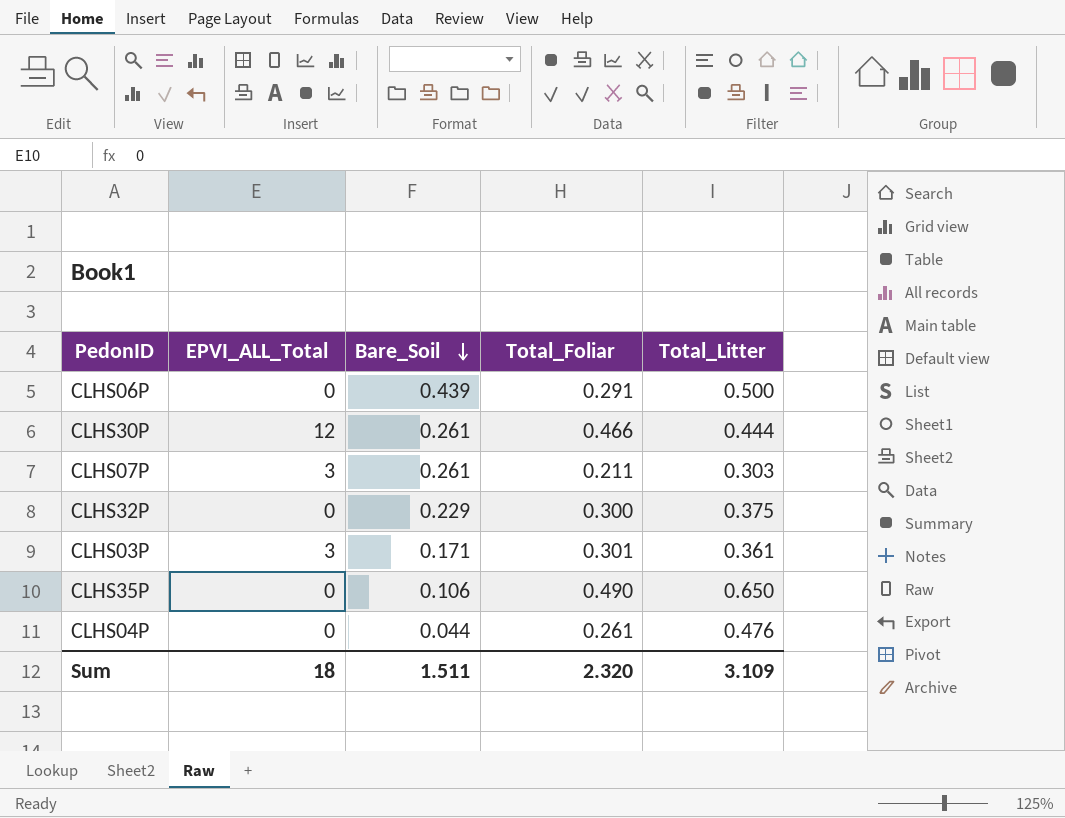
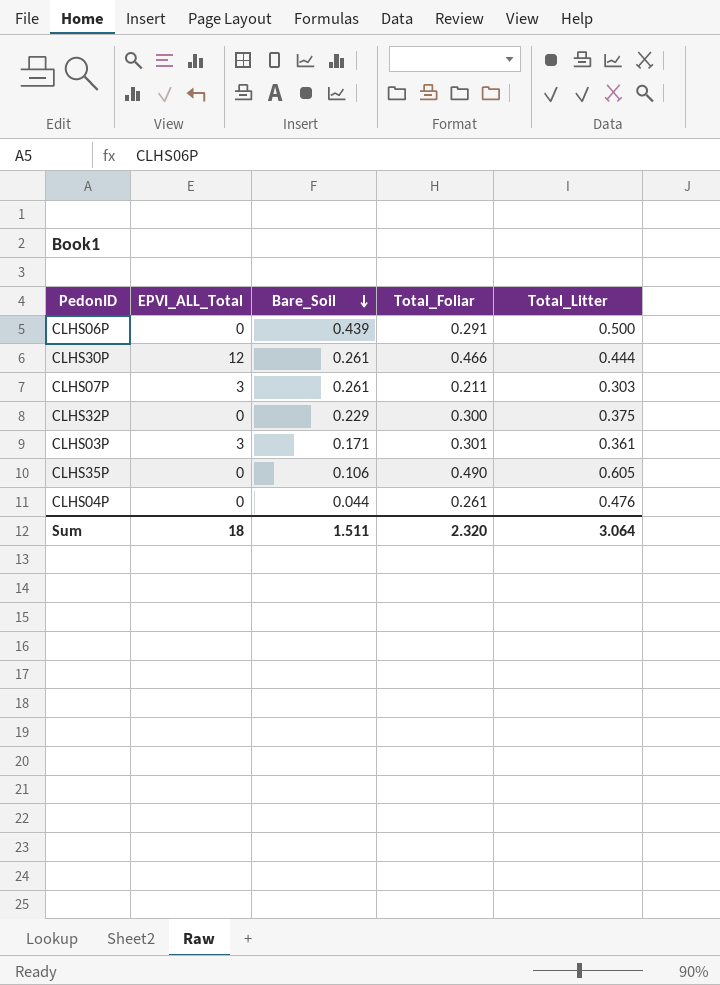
CLHS35P | Total_Litter: 0.650 -> 0.605
Sum | Total_Litter: 3.109 -> 3.064

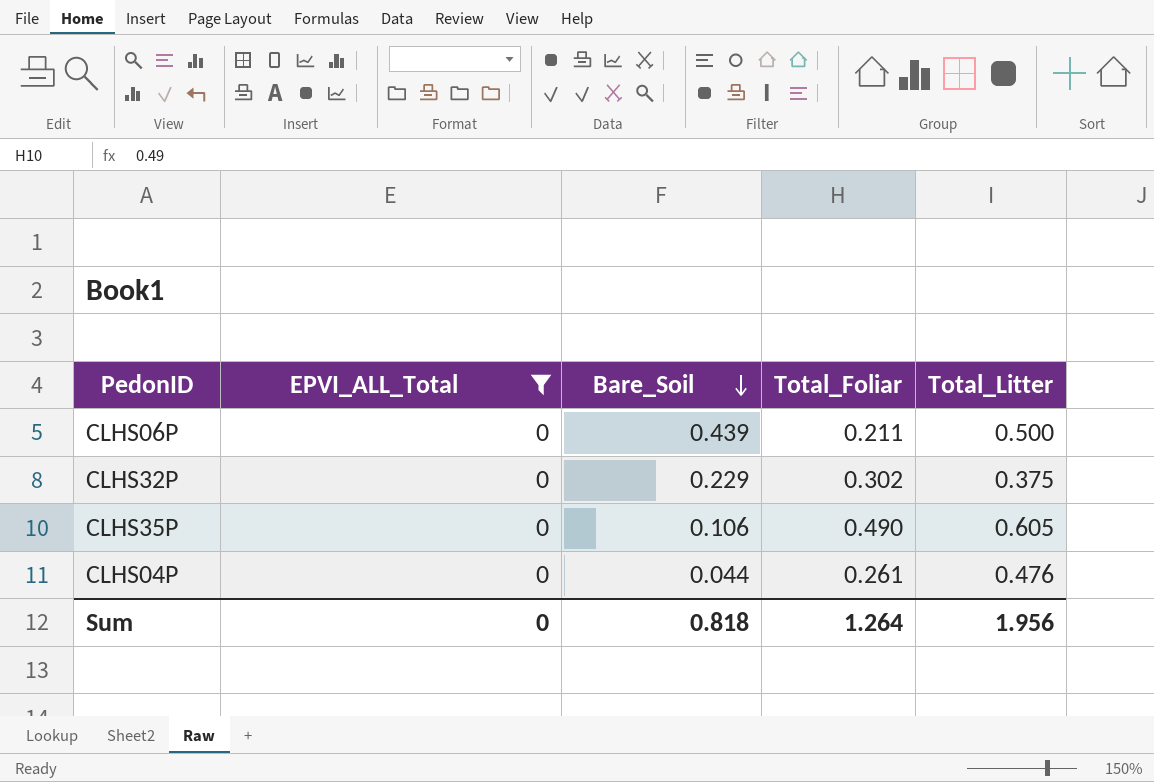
filter: none -> EPVI_ALL_Total = 0
CLHS06P | Total_Foliar: 0.291 -> 0.211
CLHS32P | Total_Foliar: 0.300 -> 0.302
Sum | EPVI_ALL_Total: 18 -> 0
Sum | Bare_Soil: 1.511 -> 0.818
Sum | Total_Foliar: 2.320 -> 1.264
Sum | Total_Litter: 3.064 -> 1.956

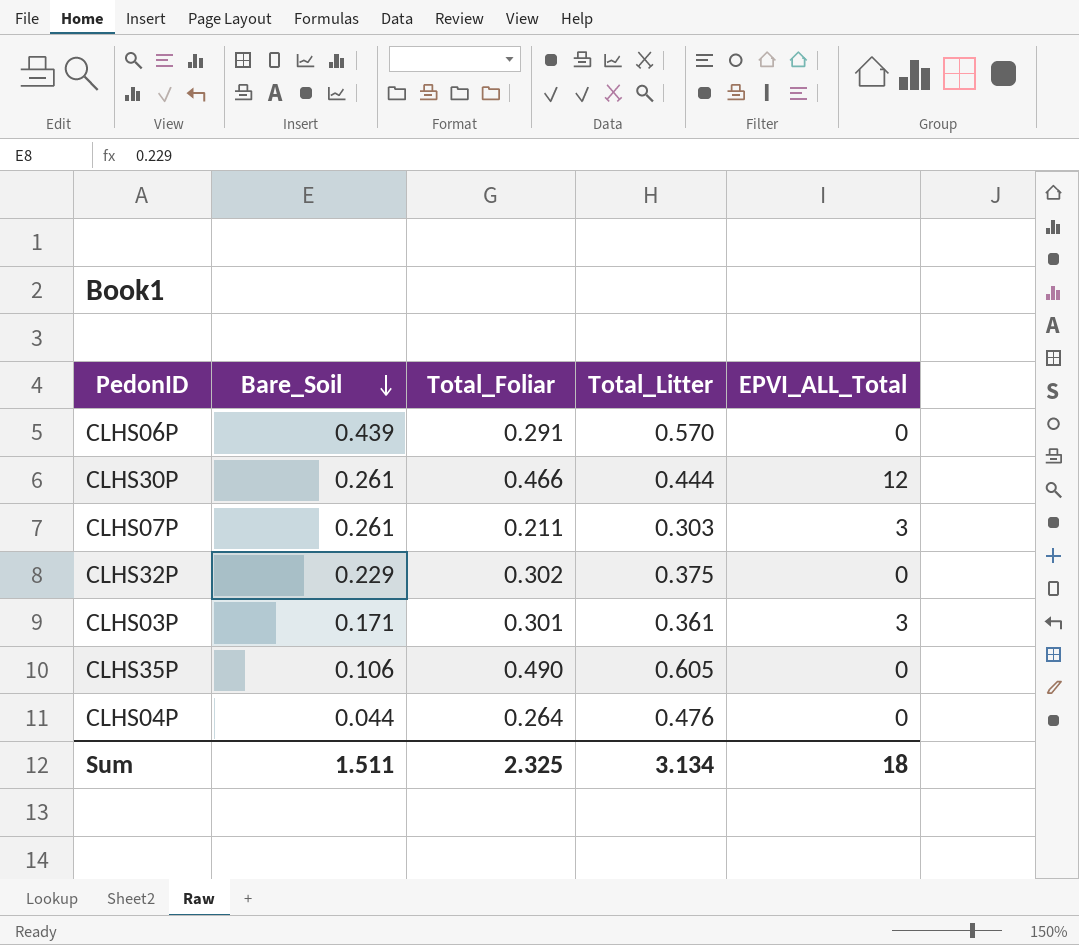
filter: EPVI_ALL_Total = 0 -> none
column EPVI_ALL_Total | position: 2 -> 5
CLHS06P | Total_Foliar: 0.211 -> 0.291
CLHS06P | Total_Litter: 0.500 -> 0.570
CLHS04P | Total_Foliar: 0.261 -> 0.264
Sum | Bare_Soil: 0.818 -> 1.511
Sum | Total_Foliar: 1.264 -> 2.325
Sum | Total_Litter: 1.956 -> 3.134
Sum | EPVI_ALL_Total: 0 -> 18

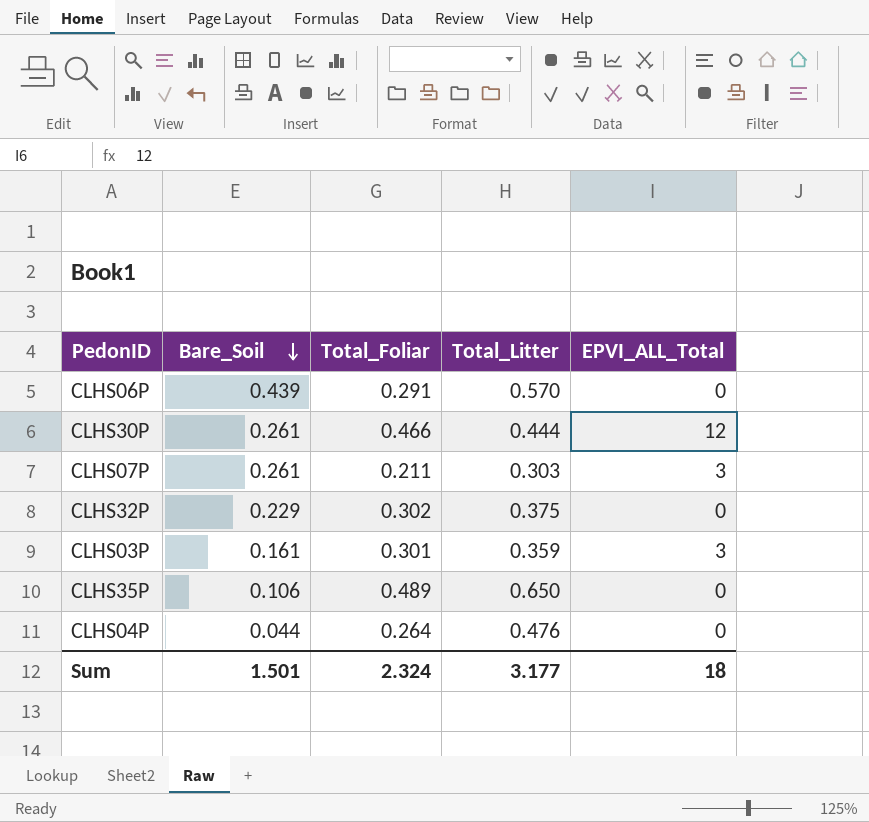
CLHS03P | Bare_Soil: 0.171 -> 0.161
CLHS03P | Total_Litter: 0.361 -> 0.359
CLHS35P | Total_Foliar: 0.490 -> 0.489
CLHS35P | Total_Litter: 0.605 -> 0.650
Sum | Bare_Soil: 1.511 -> 1.501
Sum | Total_Foliar: 2.325 -> 2.324
Sum | Total_Litter: 3.134 -> 3.177

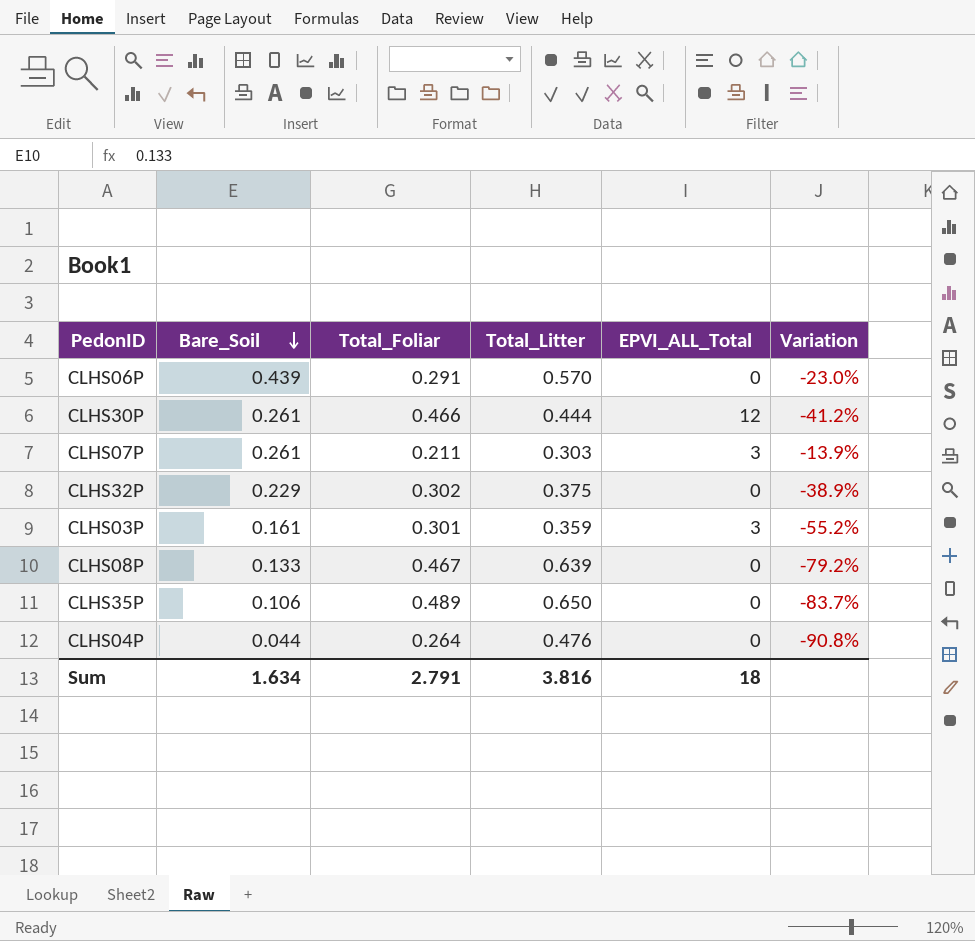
column Variation | formula: none -> ([Bare_Soil] - [Total_Litter]) / [Total_Litter]
row CLHS08P: none -> 0.133 | 0.467 | 0.639 | 0 | -79.2%
Sum | Bare_Soil: 1.501 -> 1.634
Sum | Total_Foliar: 2.324 -> 2.791
Sum | Total_Litter: 3.177 -> 3.816

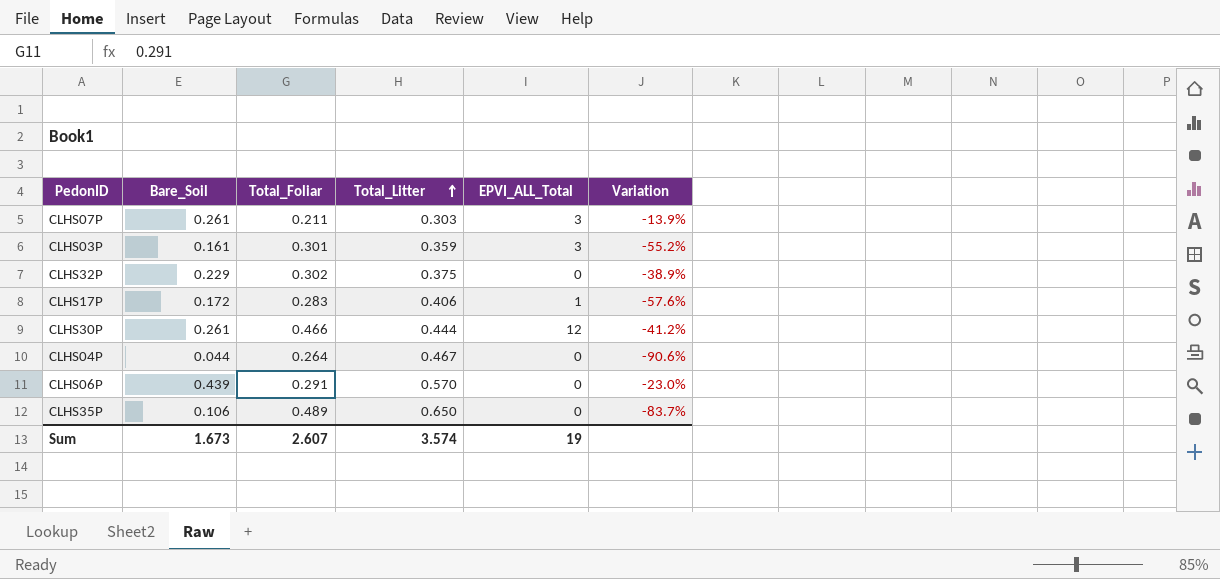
row order: Bare_Soil descending -> Total_Litter ascending
row CLHS08P: 0.133 | 0.467 | 0.639 | 0 | -79.2% -> none
row CLHS17P: none -> 0.172 | 0.283 | 0.406 | 1 | -57.6%
CLHS04P | Total_Litter: 0.476 -> 0.467
CLHS04P | Variation: -90.8% -> -90.6%
Sum | Bare_Soil: 1.634 -> 1.673
Sum | Total_Foliar: 2.791 -> 2.607
Sum | Total_Litter: 3.816 -> 3.574
Sum | EPVI_ALL_Total: 18 -> 19

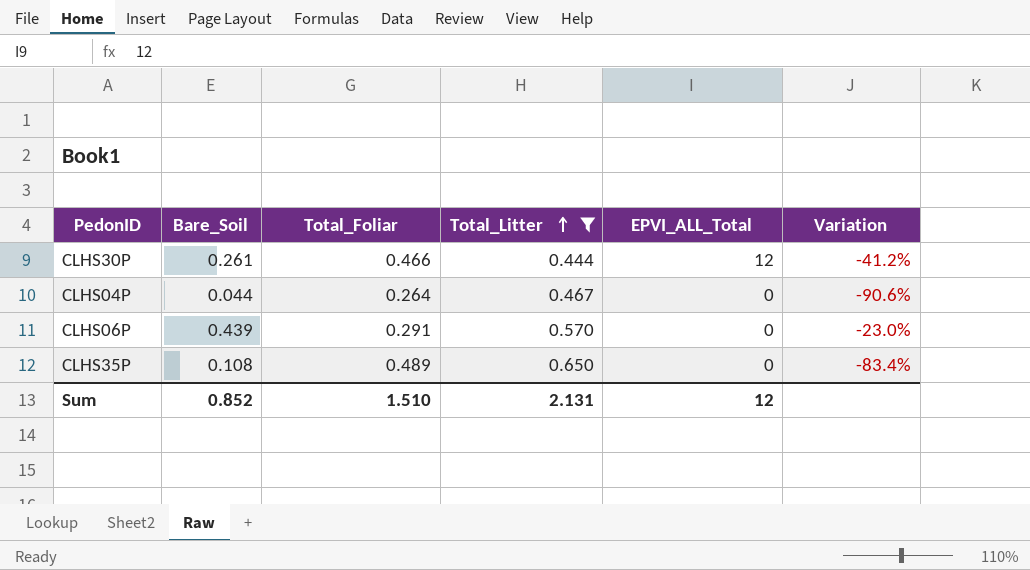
filter: none -> Total_Litter >= 0.444
CLHS35P | Bare_Soil: 0.106 -> 0.108
CLHS35P | Variation: -83.7% -> -83.4%
Sum | Bare_Soil: 1.673 -> 0.852
Sum | Total_Foliar: 2.607 -> 1.510
Sum | Total_Litter: 3.574 -> 2.131
Sum | EPVI_ALL_Total: 19 -> 12

